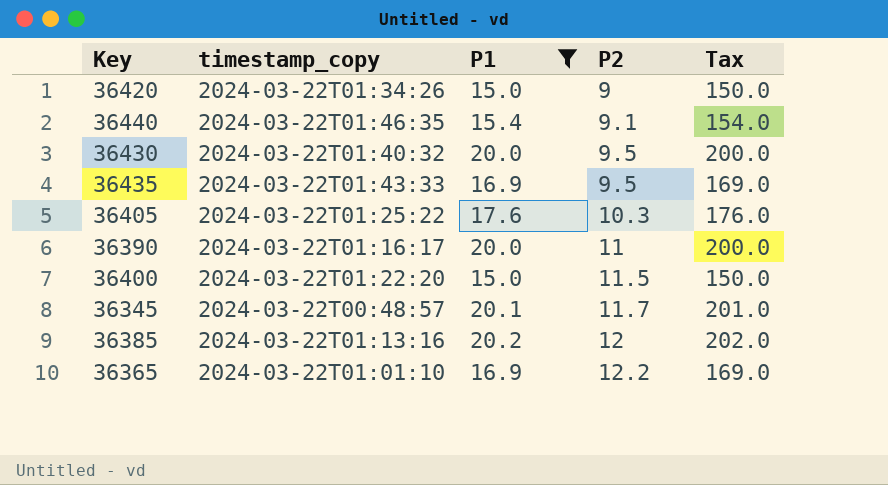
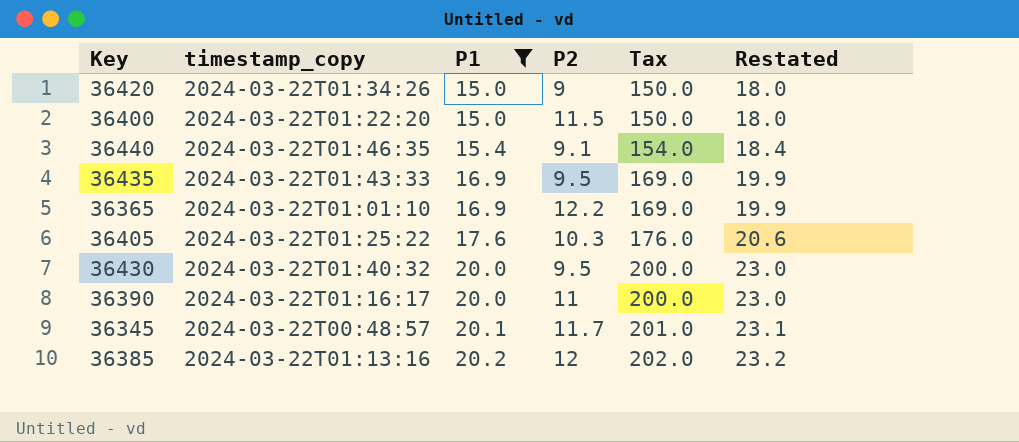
row order: P2 ascending -> P1 ascending
column Restated | formula: none -> [P1] + 3

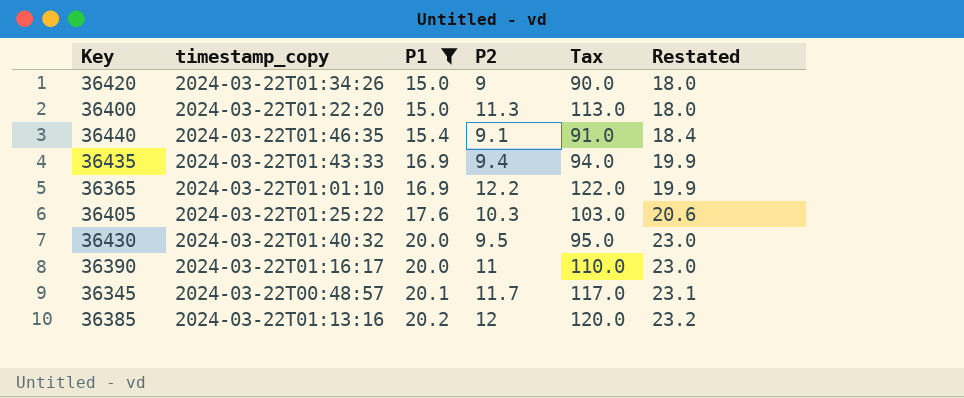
column Tax | formula: [P1] * 10 -> [P2] * 10
36400 | P2: 11.5 -> 11.3
36435 | P2: 9.5 -> 9.4

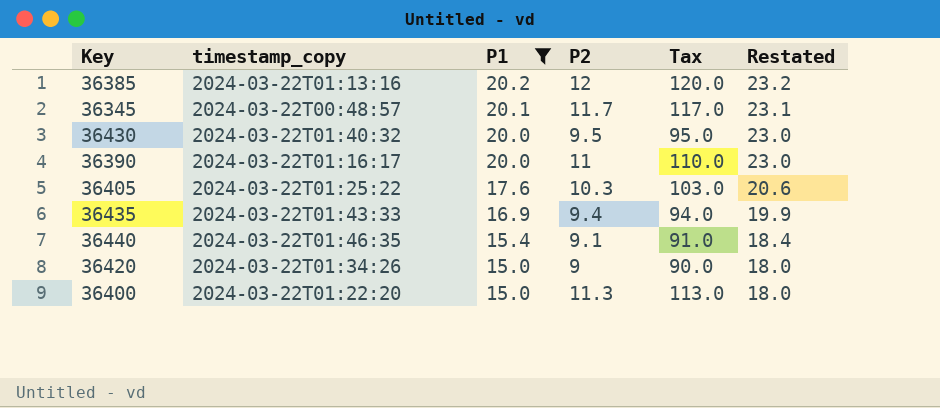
row order: P1 ascending -> P1 descending
row 36365: 2024-03-22T01:01:10 | 16.9 | 12.2 | 122.0 | 19.9 -> none

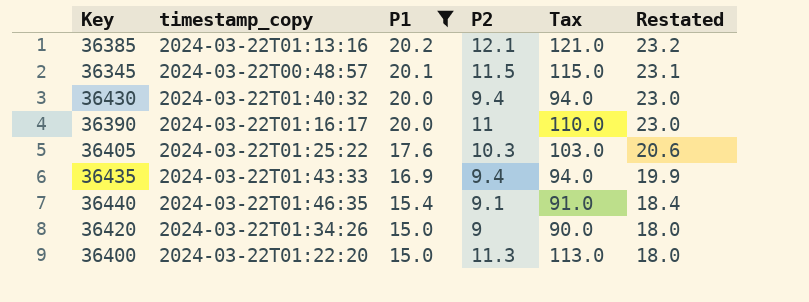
36385 | P2: 12 -> 12.1
36385 | Tax: 120.0 -> 121.0
36345 | P2: 11.7 -> 11.5
36345 | Tax: 117.0 -> 115.0
36430 | P2: 9.5 -> 9.4
36430 | Tax: 95.0 -> 94.0

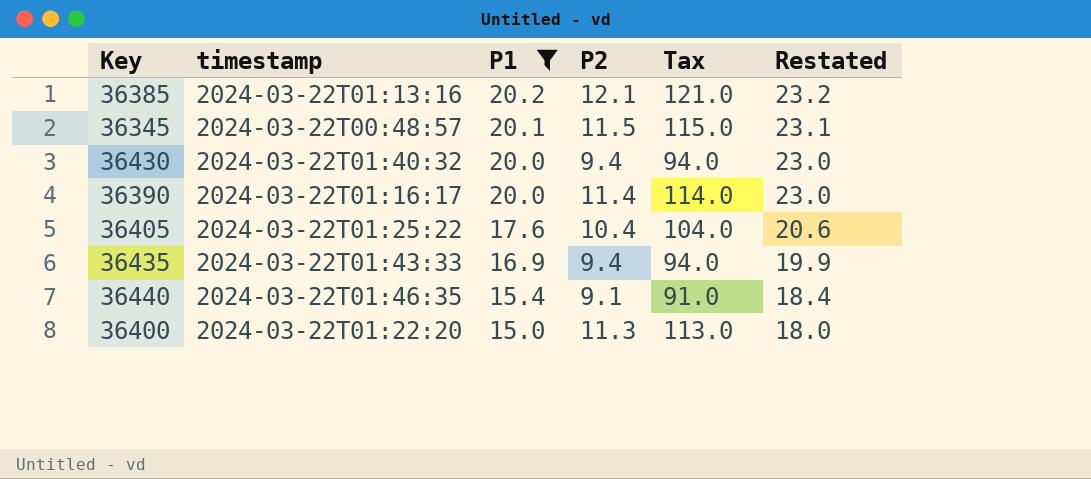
column name: timestamp_copy -> timestamp
row 36420: 2024-03-22T01:34:26 | 15.0 | 9 | 90.0 | 18.0 -> none
36390 | P2: 11 -> 11.4
36390 | Tax: 110.0 -> 114.0
36405 | P2: 10.3 -> 10.4
36405 | Tax: 103.0 -> 104.0

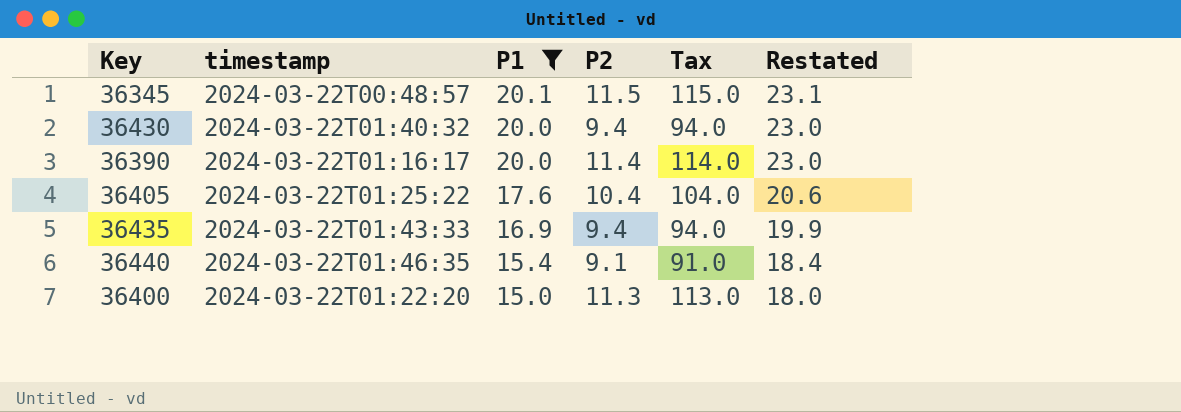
row 36385: 2024-03-22T01:13:16 | 20.2 | 12.1 | 121.0 | 23.2 -> none

